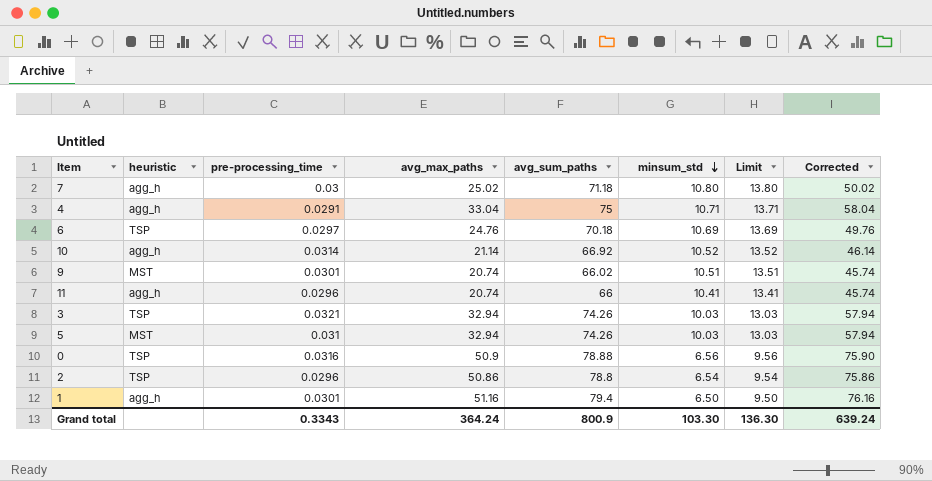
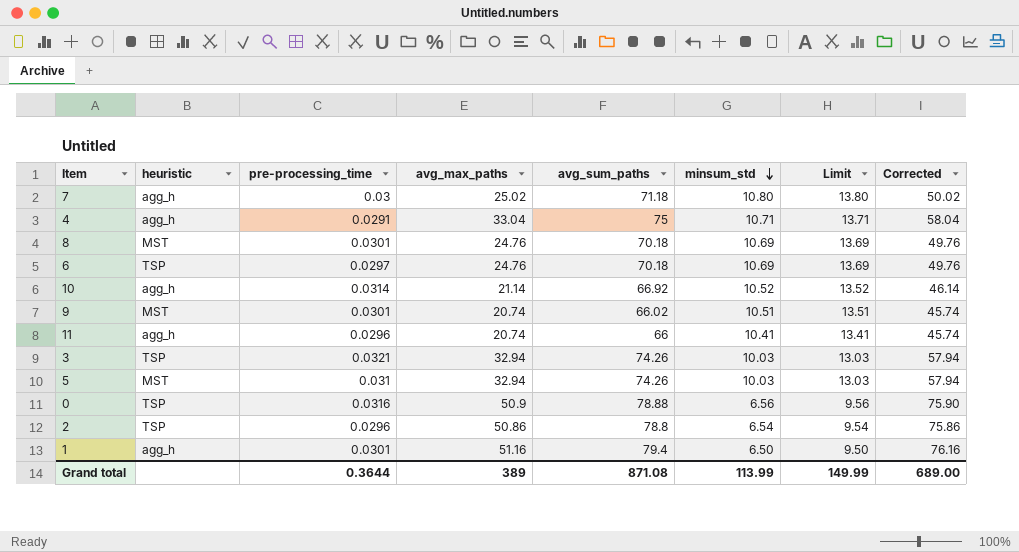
row 8: none -> MST | 0.0301 | 24.76 | 70.18 | 10.69 | 13.69 | 49.76
Grand total | pre-processing_time: 0.3343 -> 0.3644
Grand total | avg_max_paths: 364.24 -> 389
Grand total | avg_sum_paths: 800.9 -> 871.08
Grand total | minsum_std: 103.30 -> 113.99
Grand total | Limit: 136.30 -> 149.99
Grand total | Corrected: 639.24 -> 689.00

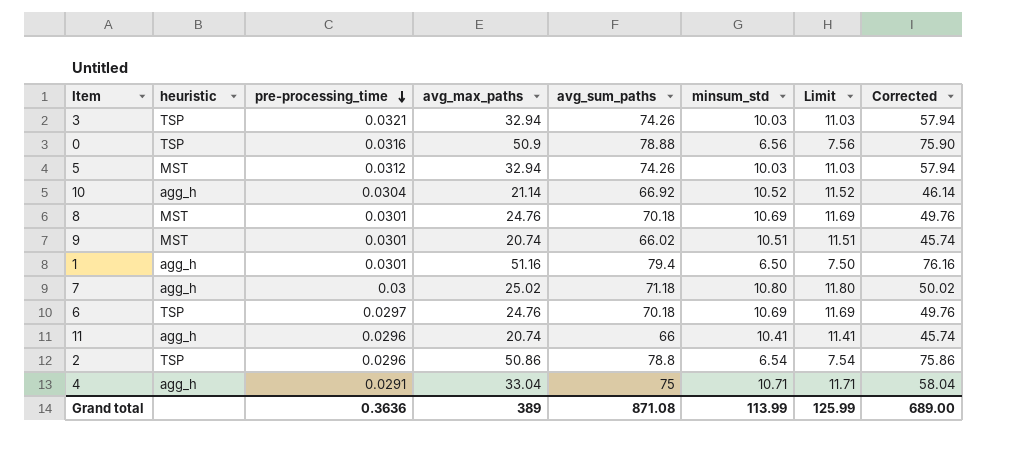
row order: minsum_std descending -> pre-processing_time descending
column Limit | formula: [minsum_std] + 3 -> [minsum_std] + 1
5 | pre-processing_time: 0.031 -> 0.0312
10 | pre-processing_time: 0.0314 -> 0.0304
Grand total | pre-processing_time: 0.3644 -> 0.3636
Grand total | Limit: 149.99 -> 125.99

